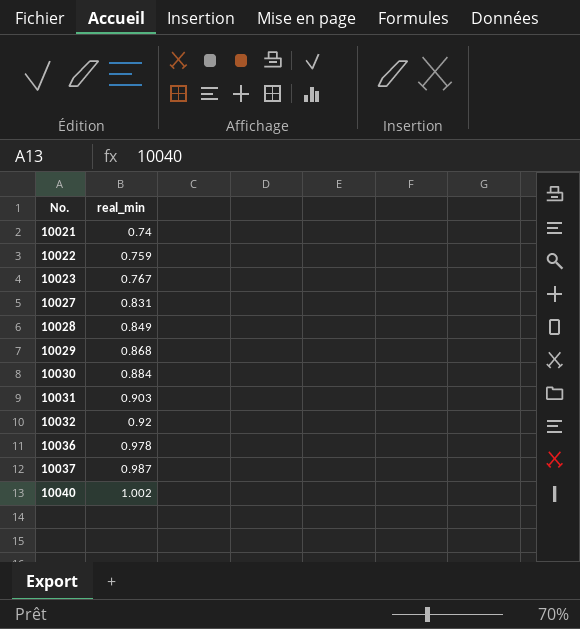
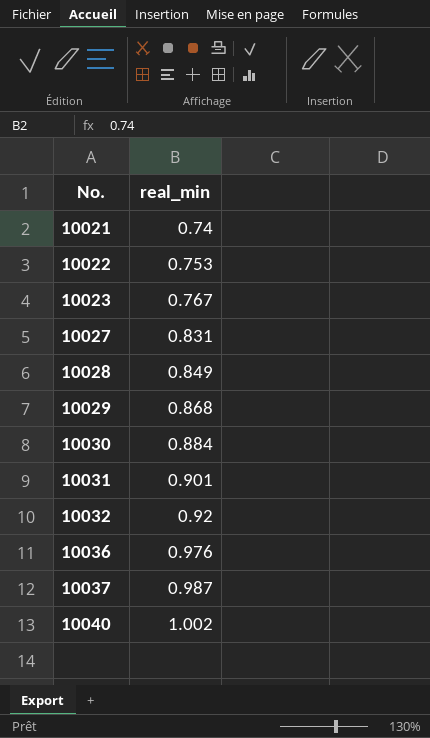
10022 | real_min: 0.759 -> 0.753
10031 | real_min: 0.903 -> 0.901
10036 | real_min: 0.978 -> 0.976

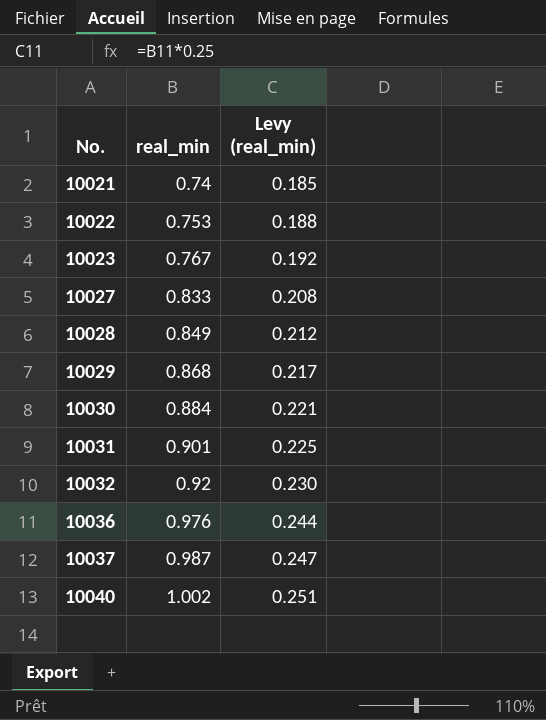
column Levy (real_min) | formula: none -> [real_min] * 0.25
10027 | real_min: 0.831 -> 0.833

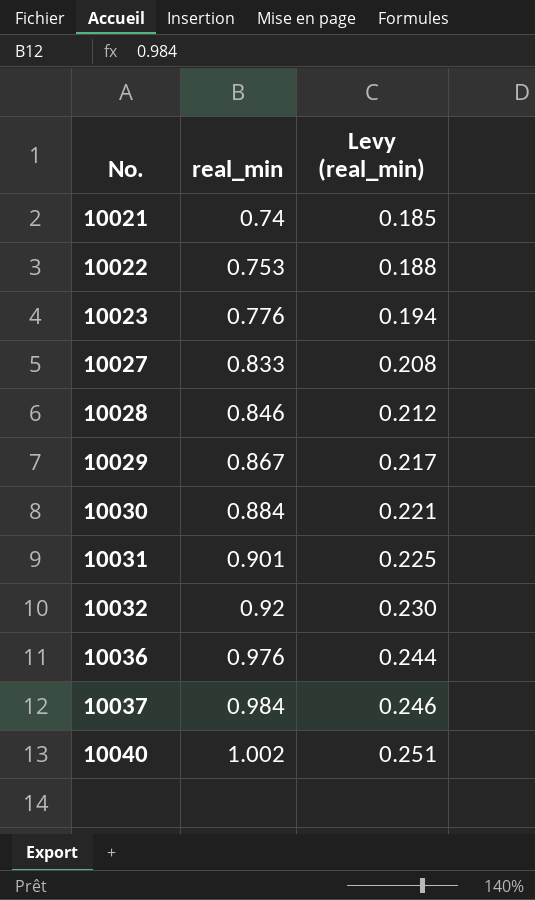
10023 | real_min: 0.767 -> 0.776
10023 | Levy (real_min): 0.192 -> 0.194
10028 | real_min: 0.849 -> 0.846
10029 | real_min: 0.868 -> 0.867
10037 | real_min: 0.987 -> 0.984
10037 | Levy (real_min): 0.247 -> 0.246

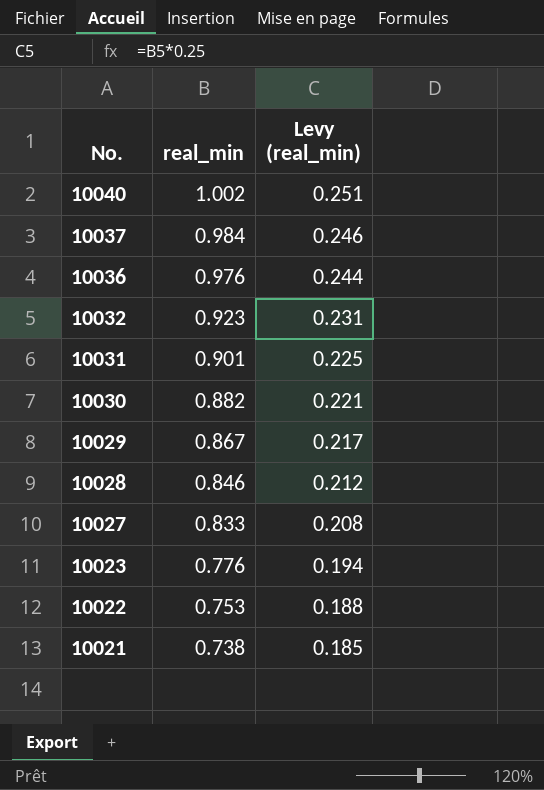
row order: No. ascending -> No. descending
10032 | real_min: 0.92 -> 0.923
10032 | Levy (real_min): 0.230 -> 0.231
10030 | real_min: 0.884 -> 0.882
10021 | real_min: 0.74 -> 0.738

